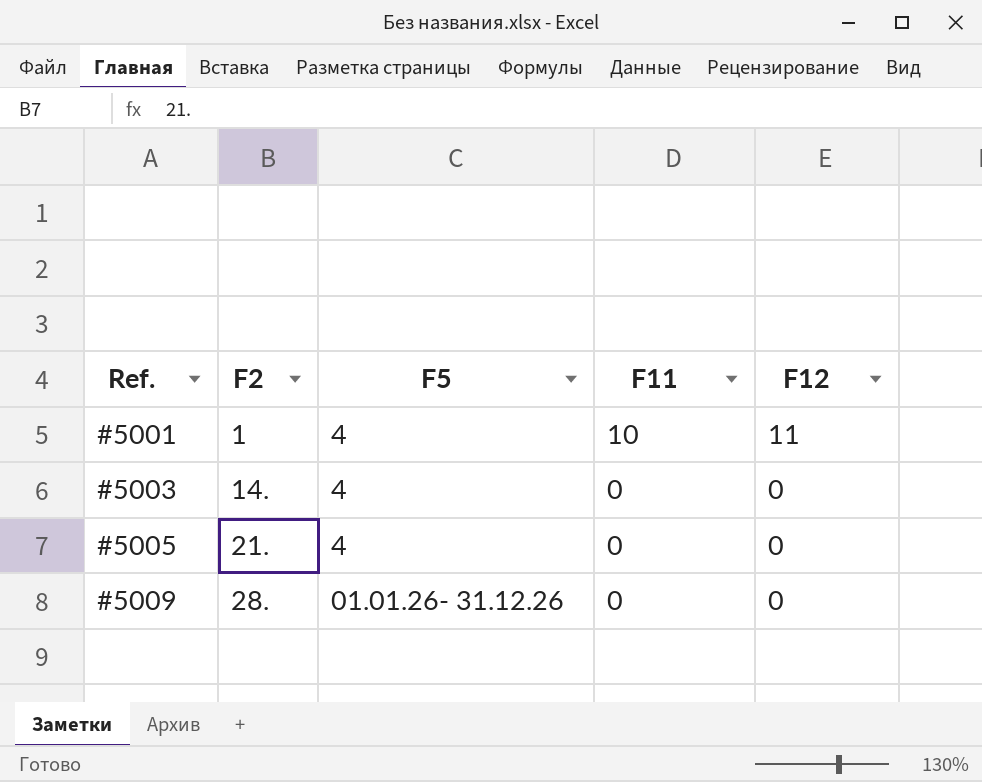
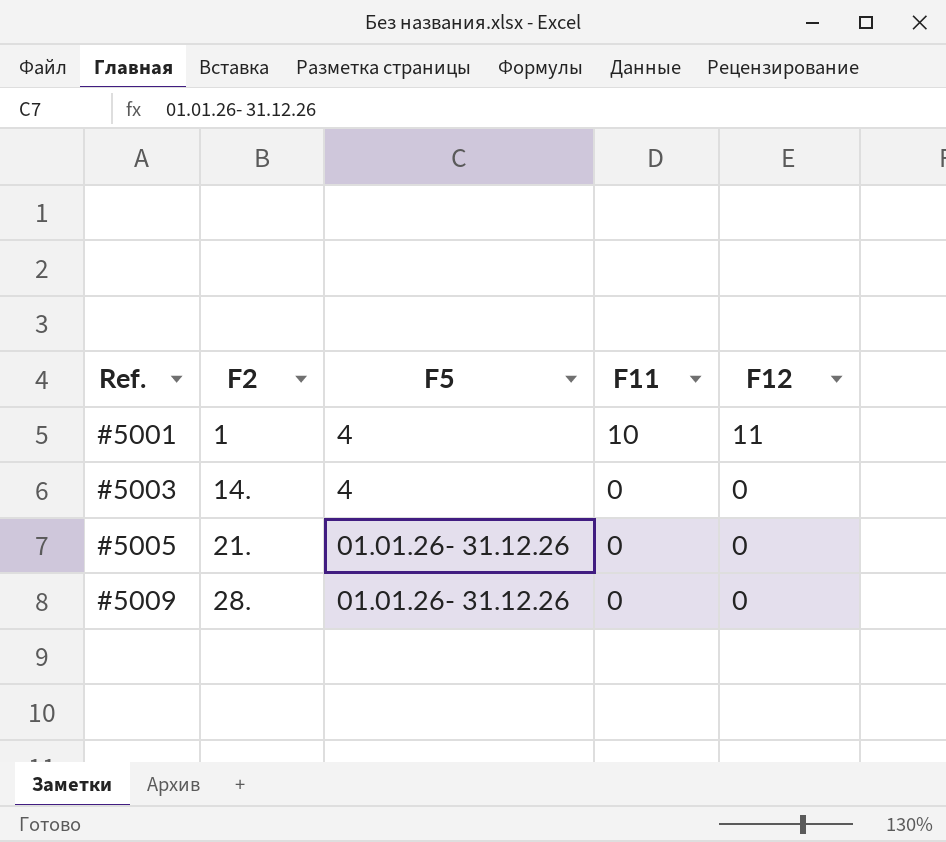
#5005 | F5: 4 -> 01.01.26- 31.12.26

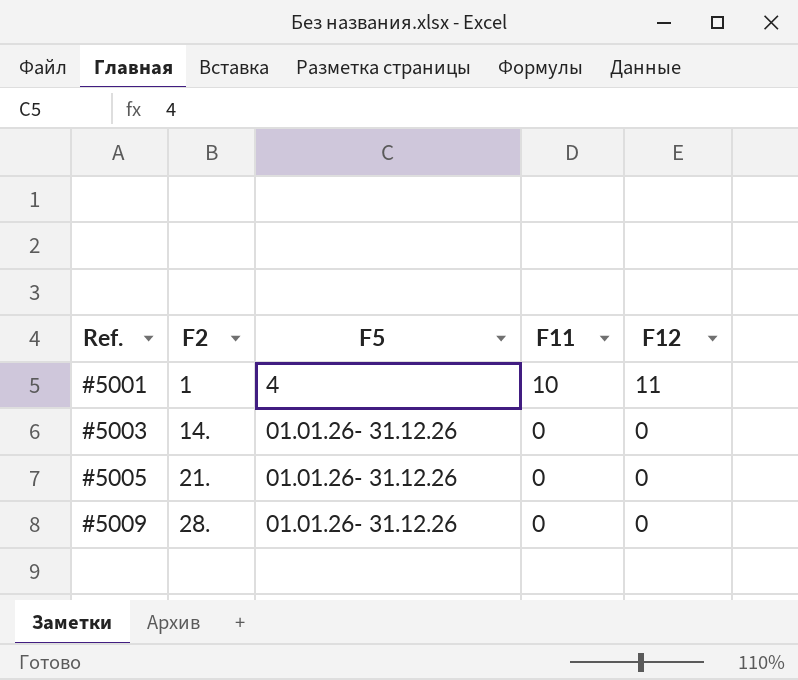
#5003 | F5: 4 -> 01.01.26- 31.12.26

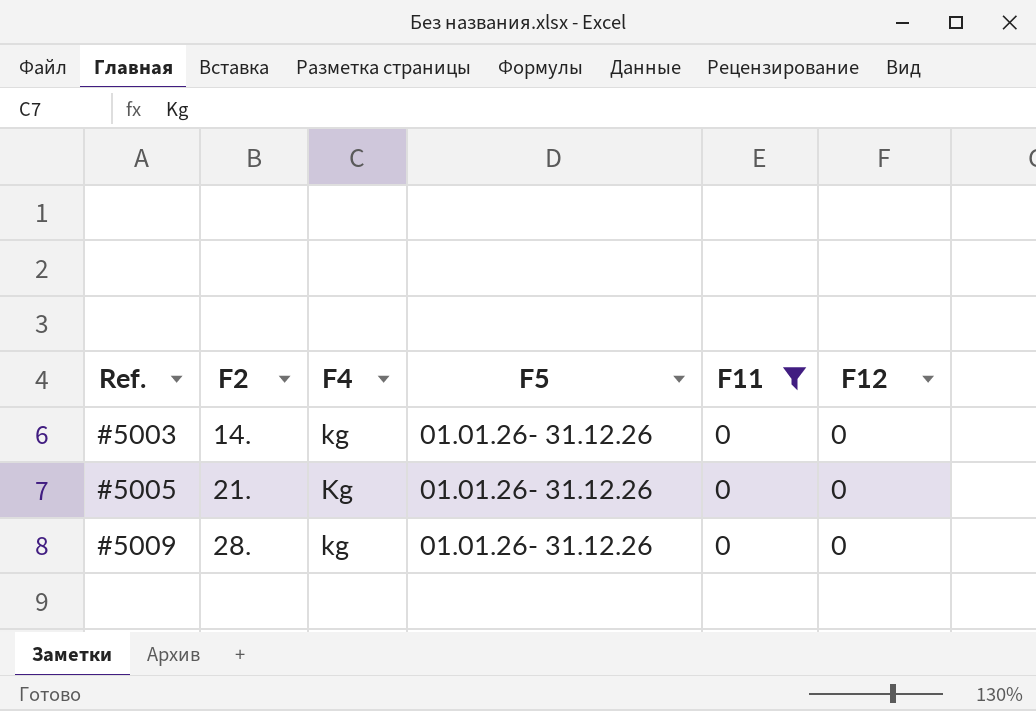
filter: none -> F11 = 0
column F4 | position: none -> 3

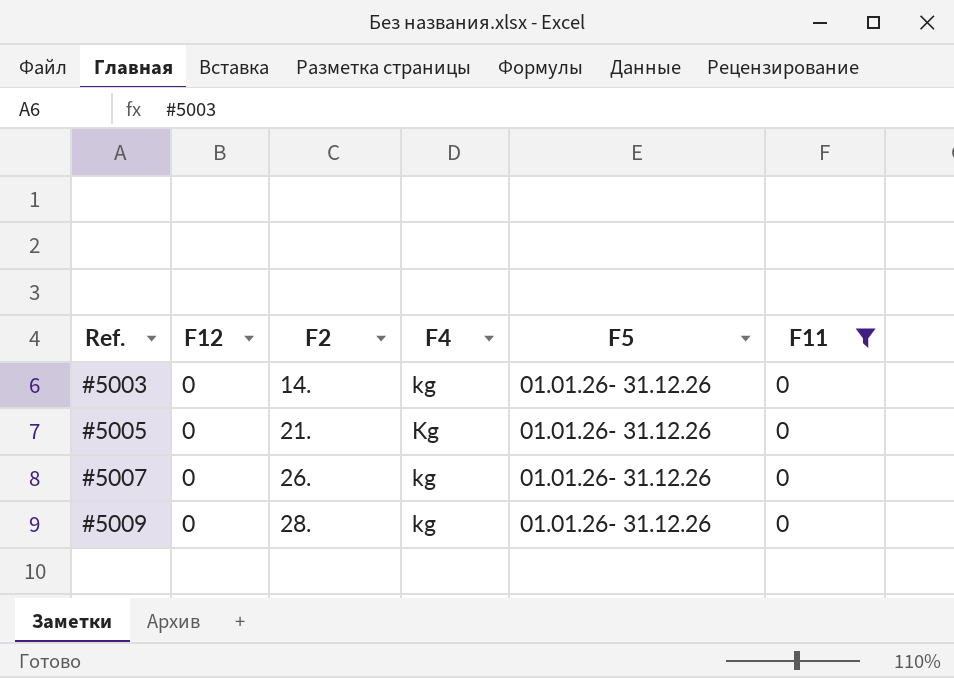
column F12 | position: 6 -> 2
row #5007: none -> 0 | 26. | kg | 01.01.26- 31.12.26 | 0

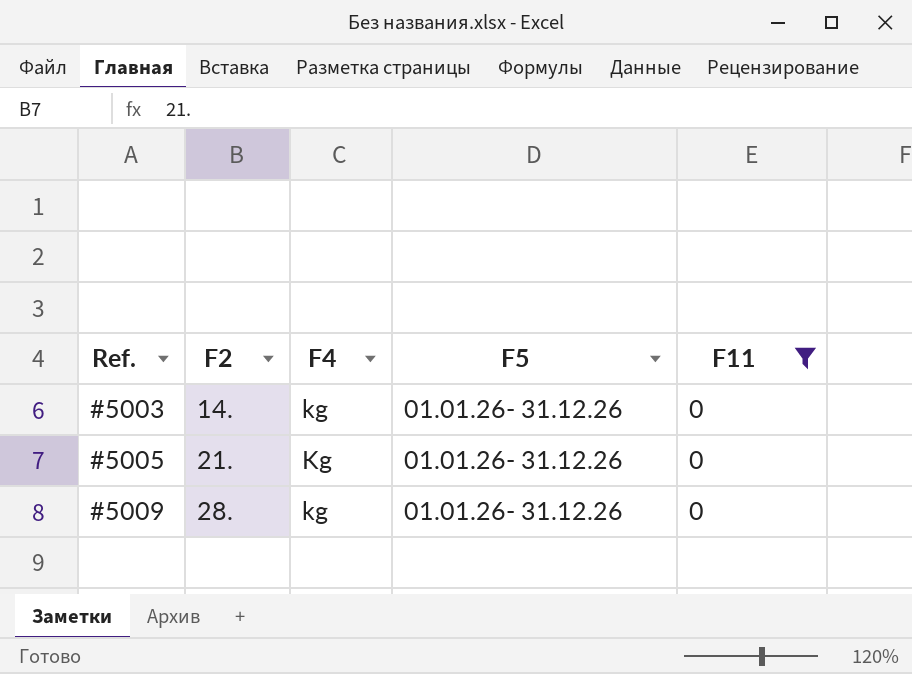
column F12 | position: 2 -> none
row #5007: 0 | 26. | kg | 01.01.26- 31.12.26 | 0 -> none

